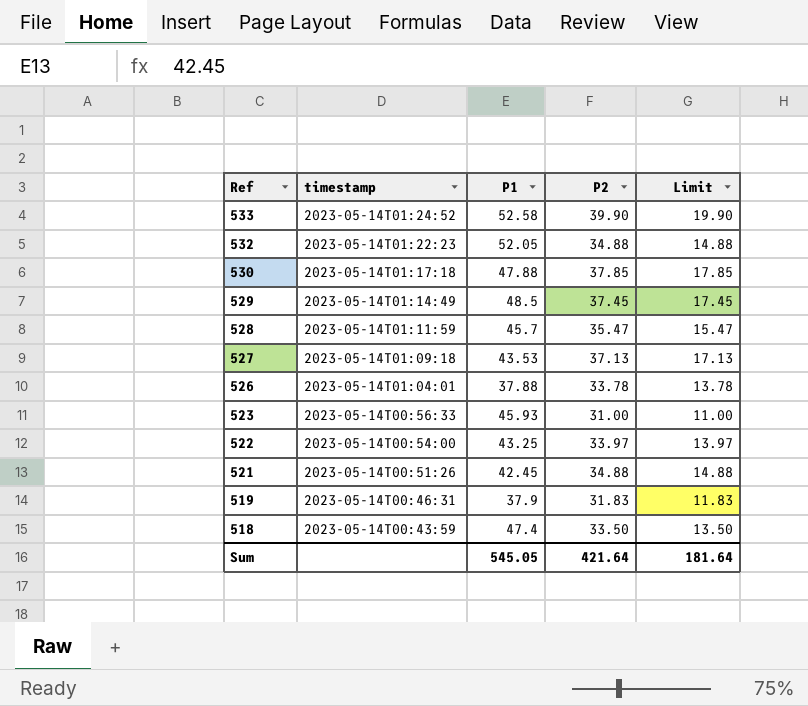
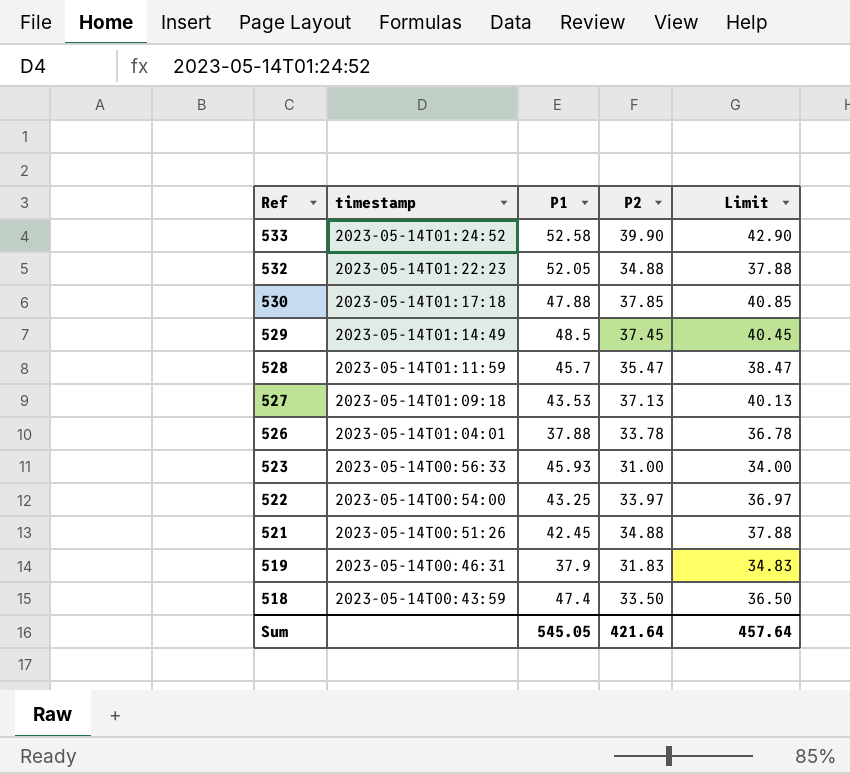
column Limit | formula: [P2] - 20 -> [P2] + 3
Sum | Limit: 181.64 -> 457.64

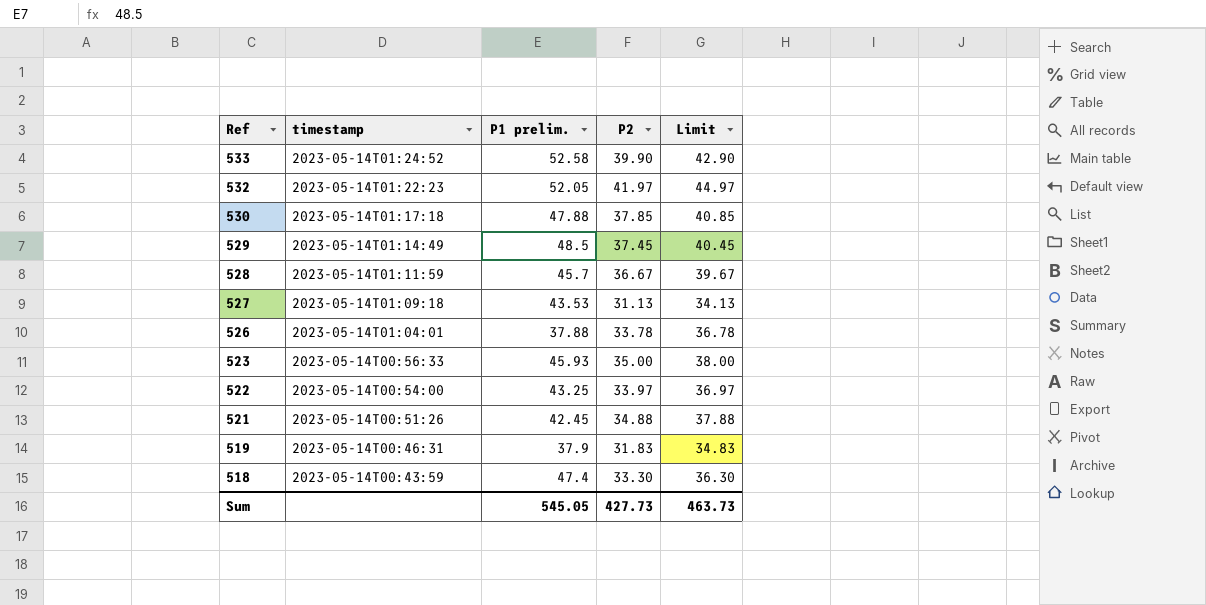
column name: P1 -> P1 prelim.
532 | P2: 34.88 -> 41.97
532 | Limit: 37.88 -> 44.97
528 | P2: 35.47 -> 36.67
528 | Limit: 38.47 -> 39.67
527 | P2: 37.13 -> 31.13
527 | Limit: 40.13 -> 34.13
523 | P2: 31.00 -> 35.00
523 | Limit: 34.00 -> 38.00
518 | P2: 33.50 -> 33.30
518 | Limit: 36.50 -> 36.30
Sum | P2: 421.64 -> 427.73
Sum | Limit: 457.64 -> 463.73

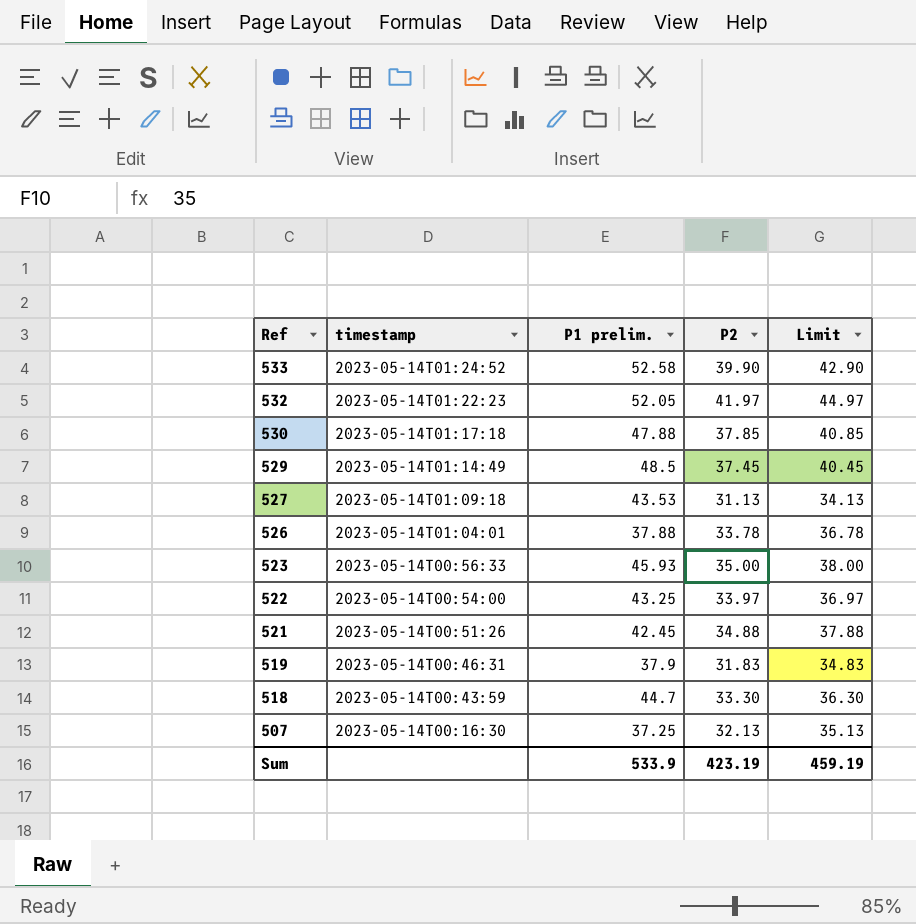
row 528: 2023-05-14T01:11:59 | 45.7 | 36.67 | 39.67 -> none
518 | P1 prelim.: 47.4 -> 44.7
row 507: none -> 2023-05-14T00:16:30 | 37.25 | 32.13 | 35.13
Sum | P1 prelim.: 545.05 -> 533.9
Sum | P2: 427.73 -> 423.19
Sum | Limit: 463.73 -> 459.19

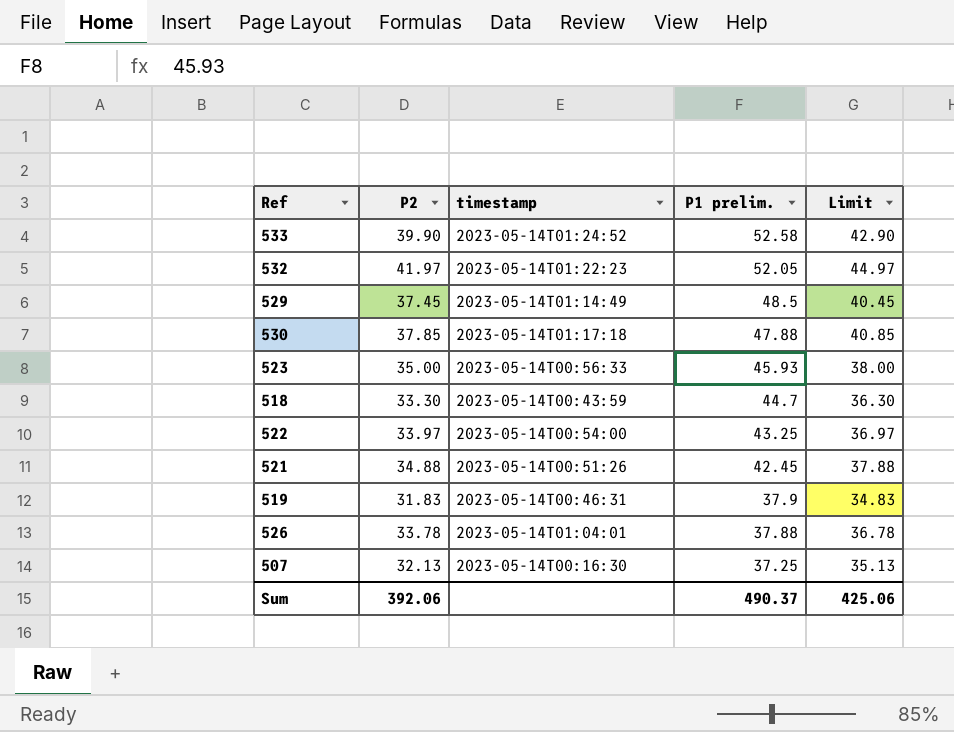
row order: Ref descending -> P1 prelim. descending
column P2 | position: 4 -> 2
row 527: 2023-05-14T01:09:18 | 43.53 | 31.13 | 34.13 -> none
Sum | P2: 423.19 -> 392.06
Sum | P1 prelim.: 533.9 -> 490.37
Sum | Limit: 459.19 -> 425.06

